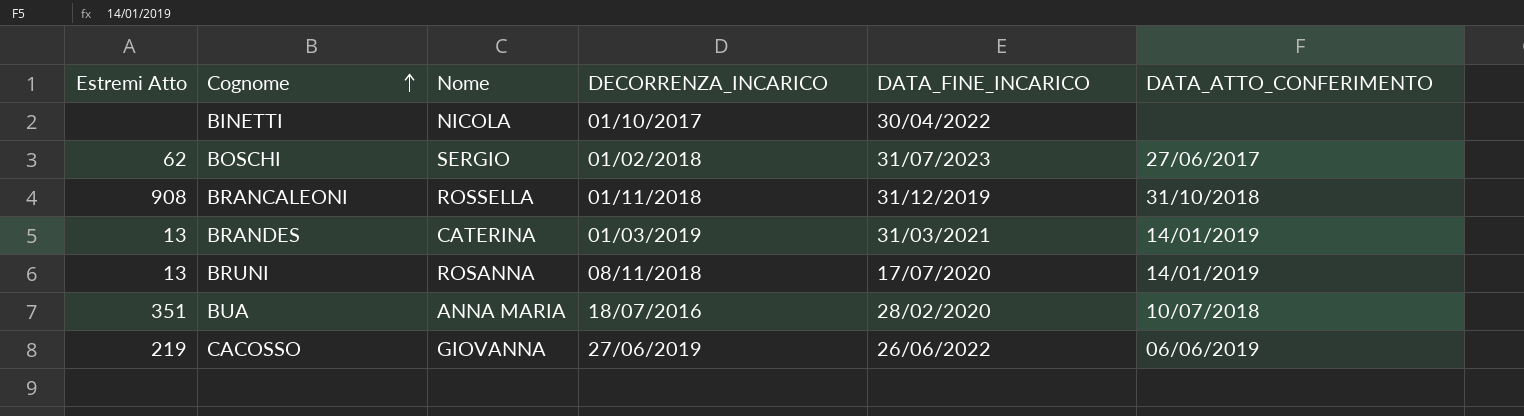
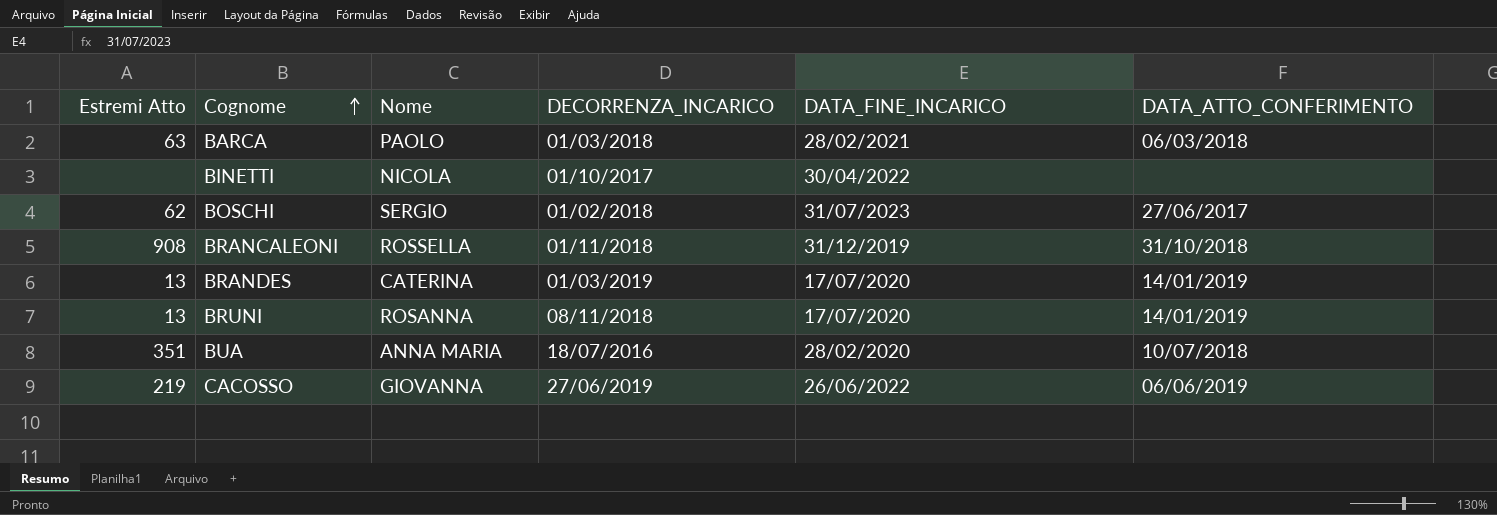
row BARCA: none -> 63 | PAOLO | 01/03/2018 | 28/02/2021 | 06/03/2018
BRANDES | DATA_FINE_INCARICO: 31/03/2021 -> 17/07/2020

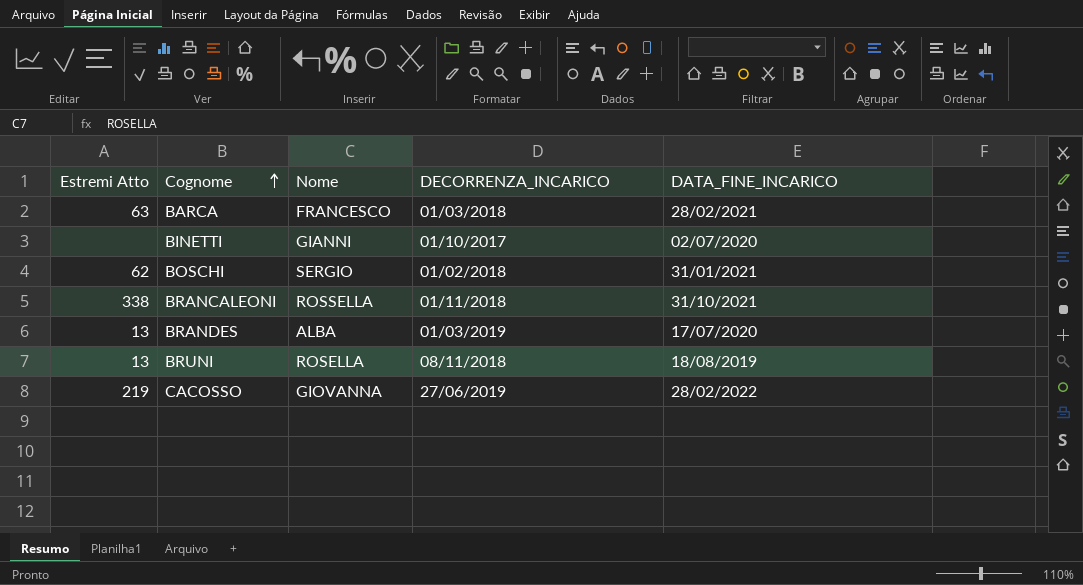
column DATA_ATTO_CONFERIMENTO | position: 6 -> none
row BUA: 351 | ANNA MARIA | 18/07/2016 | 28/02/2020 | 10/07/2018 -> none
BARCA | Nome: PAOLO -> FRANCESCO
BINETTI | Nome: NICOLA -> GIANNI
BINETTI | DATA_FINE_INCARICO: 30/04/2022 -> 02/07/2020
BOSCHI | DATA_FINE_INCARICO: 31/07/2023 -> 31/01/2021
BRANCALEONI | Estremi Atto: 908 -> 338
BRANCALEONI | DATA_FINE_INCARICO: 31/12/2019 -> 31/10/2021
BRANDES | Nome: CATERINA -> ALBA
BRUNI | Nome: ROSANNA -> ROSELLA
BRUNI | DATA_FINE_INCARICO: 17/07/2020 -> 18/08/2019
CACOSSO | DATA_FINE_INCARICO: 26/06/2022 -> 28/02/2022

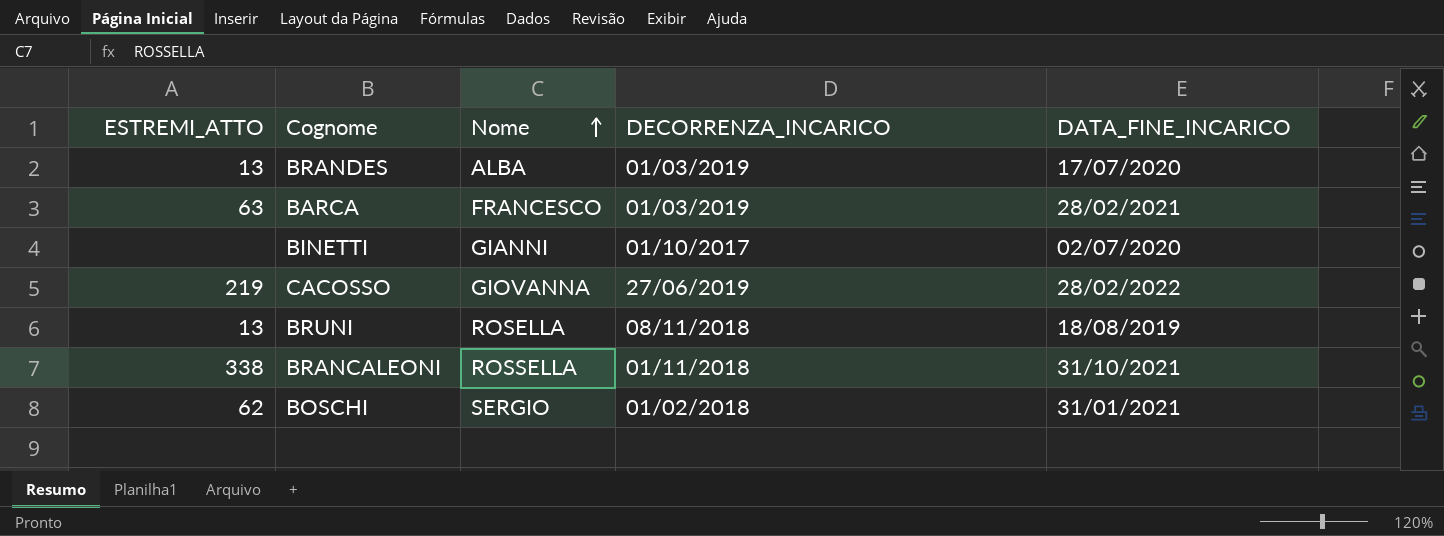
row order: Cognome ascending -> Nome ascending
column name: Estremi Atto -> ESTREMI_ATTO
BARCA | DECORRENZA_INCARICO: 01/03/2018 -> 01/03/2019

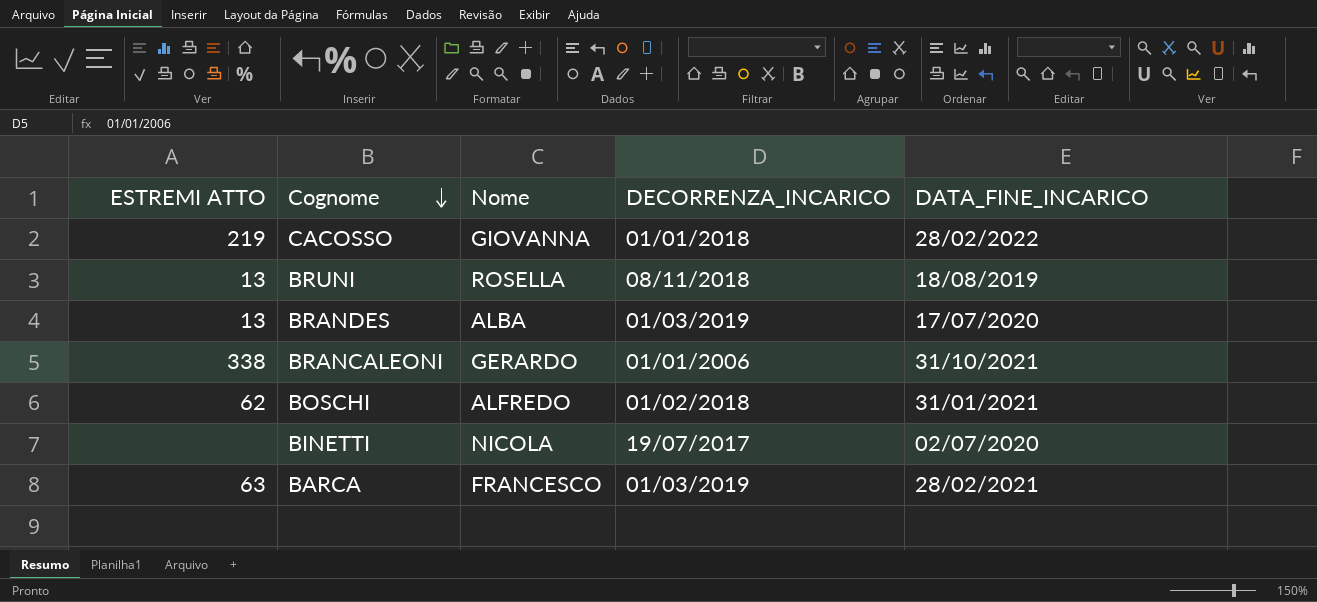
row order: Nome ascending -> Cognome descending
column name: ESTREMI_ATTO -> ESTREMI ATTO
CACOSSO | DECORRENZA_INCARICO: 27/06/2019 -> 01/01/2018
BRANCALEONI | Nome: ROSSELLA -> GERARDO
BRANCALEONI | DECORRENZA_INCARICO: 01/11/2018 -> 01/01/2006
BOSCHI | Nome: SERGIO -> ALFREDO
BINETTI | Nome: GIANNI -> NICOLA
BINETTI | DECORRENZA_INCARICO: 01/10/2017 -> 19/07/2017

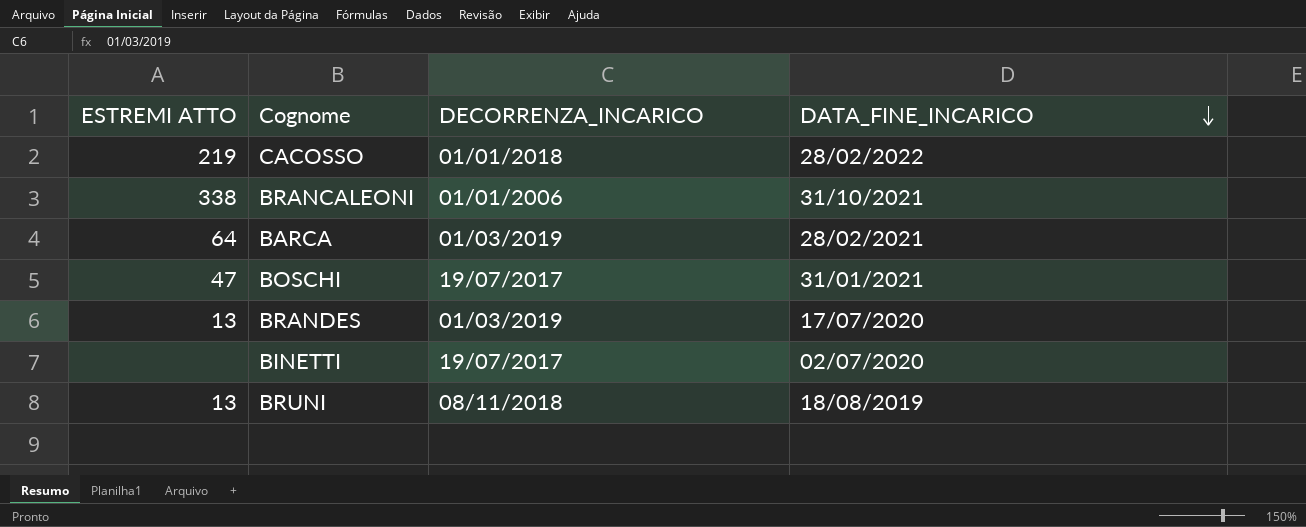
row order: Cognome descending -> DATA_FINE_INCARICO descending
column Nome | position: 3 -> none
BARCA | ESTREMI ATTO: 63 -> 64
BOSCHI | ESTREMI ATTO: 62 -> 47
BOSCHI | DECORRENZA_INCARICO: 01/02/2018 -> 19/07/2017

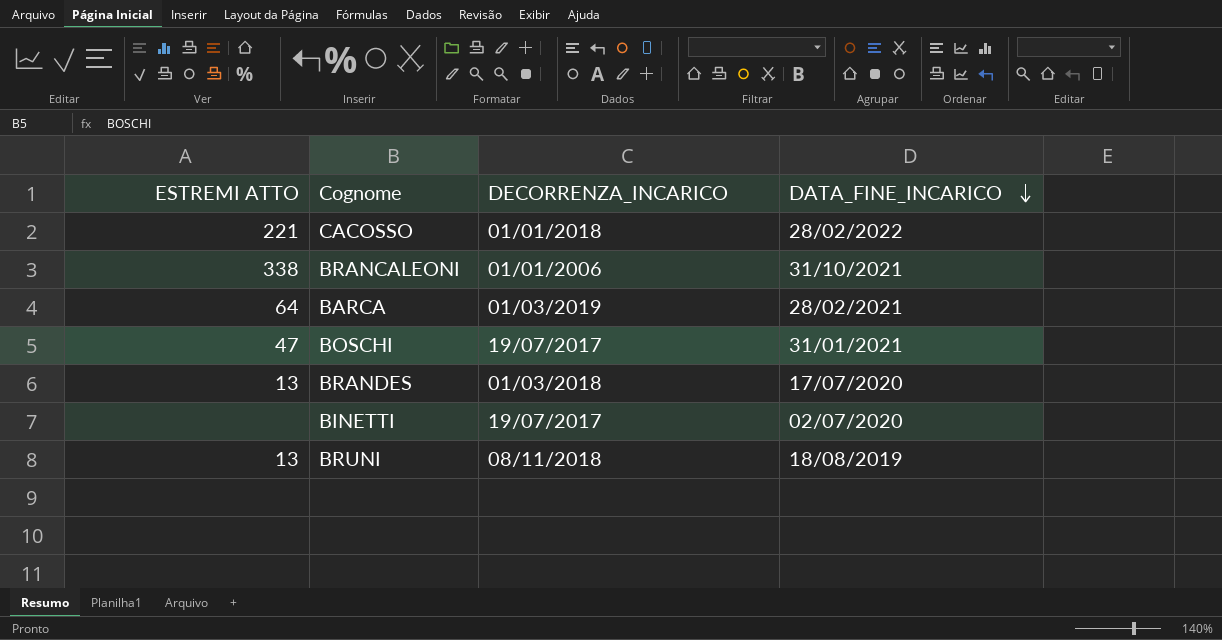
CACOSSO | ESTREMI ATTO: 219 -> 221
BRANDES | DECORRENZA_INCARICO: 01/03/2019 -> 01/03/2018

